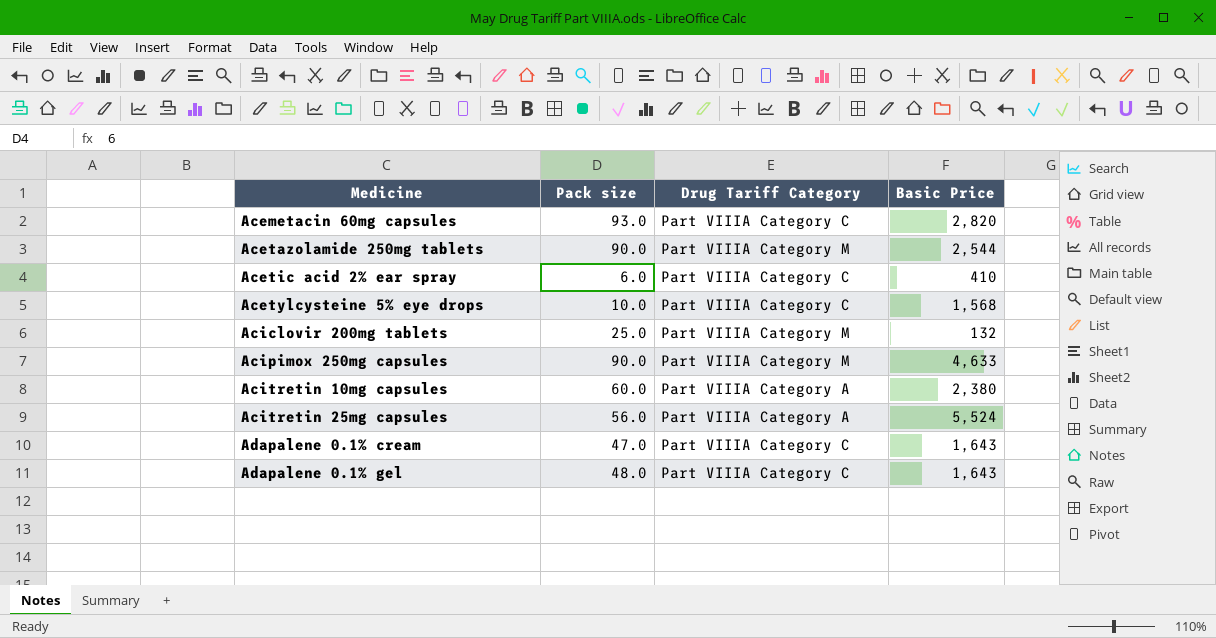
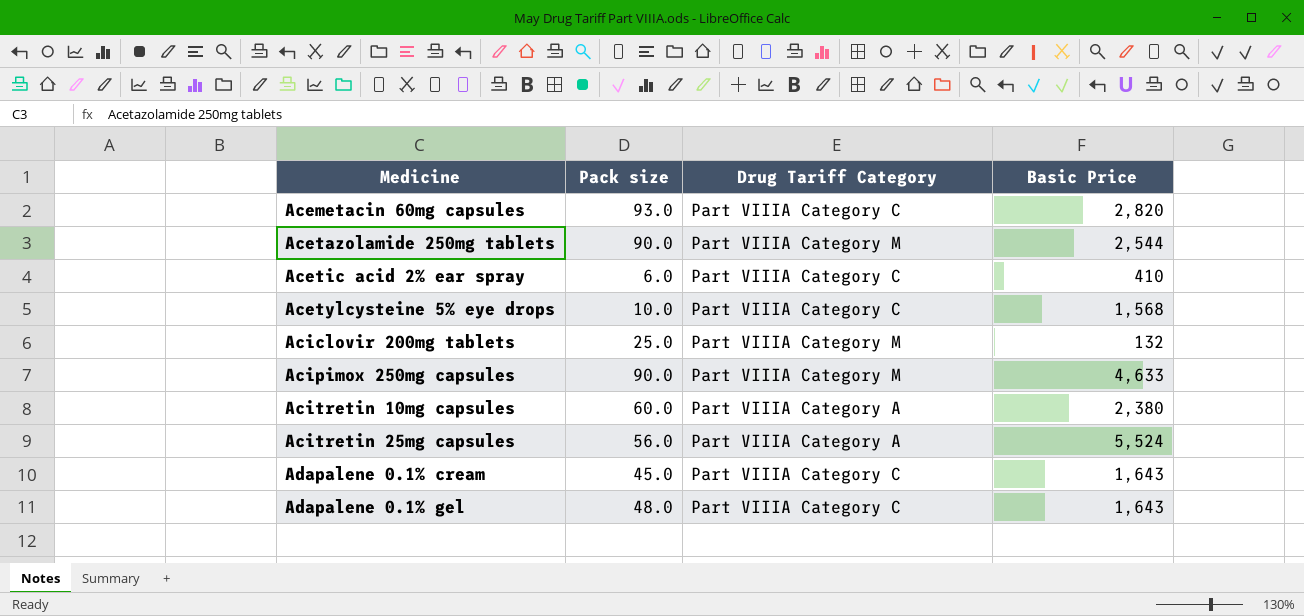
Adapalene 0.1% cream | Pack size: 47.0 -> 45.0

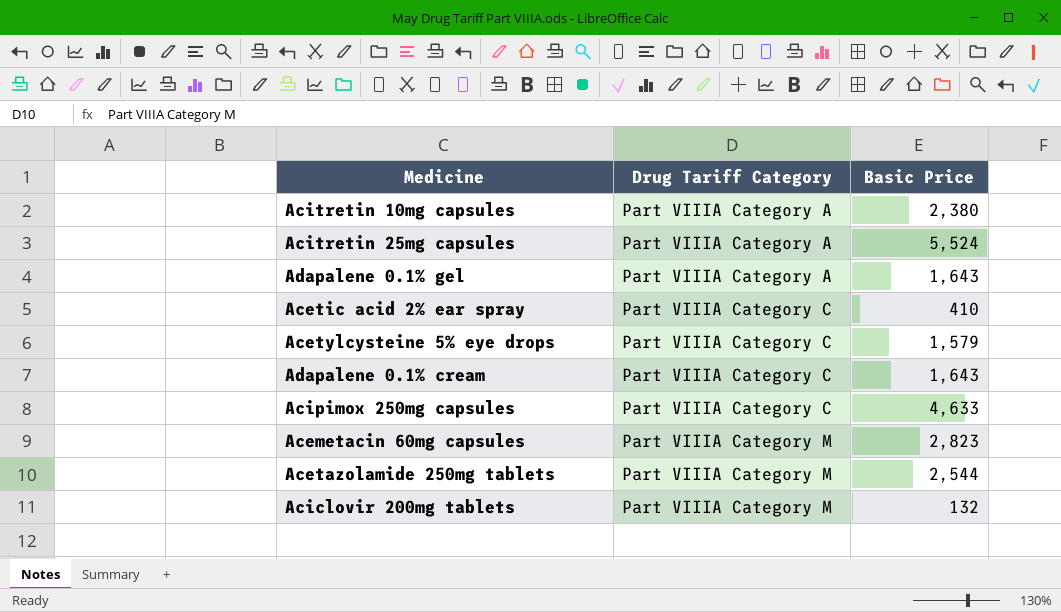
row order: Medicine ascending -> Drug Tariff Category ascending
column Pack size | position: 2 -> none
Adapalene 0.1% gel | Drug Tariff Category: Part VIIIA Category C -> Part VIIIA Category A
Acetylcysteine 5% eye drops | Basic Price: 1,568 -> 1,579
Acipimox 250mg capsules | Drug Tariff Category: Part VIIIA Category M -> Part VIIIA Category C
Acemetacin 60mg capsules | Drug Tariff Category: Part VIIIA Category C -> Part VIIIA Category M
Acemetacin 60mg capsules | Basic Price: 2,820 -> 2,823

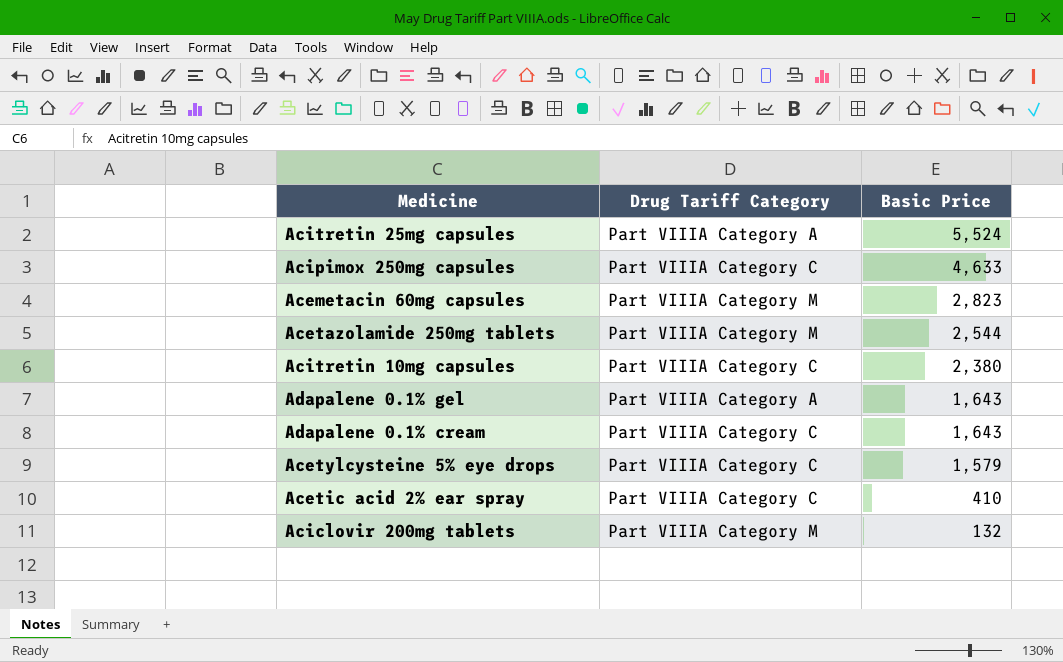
row order: Drug Tariff Category ascending -> Basic Price descending
Acitretin 10mg capsules | Drug Tariff Category: Part VIIIA Category A -> Part VIIIA Category C

